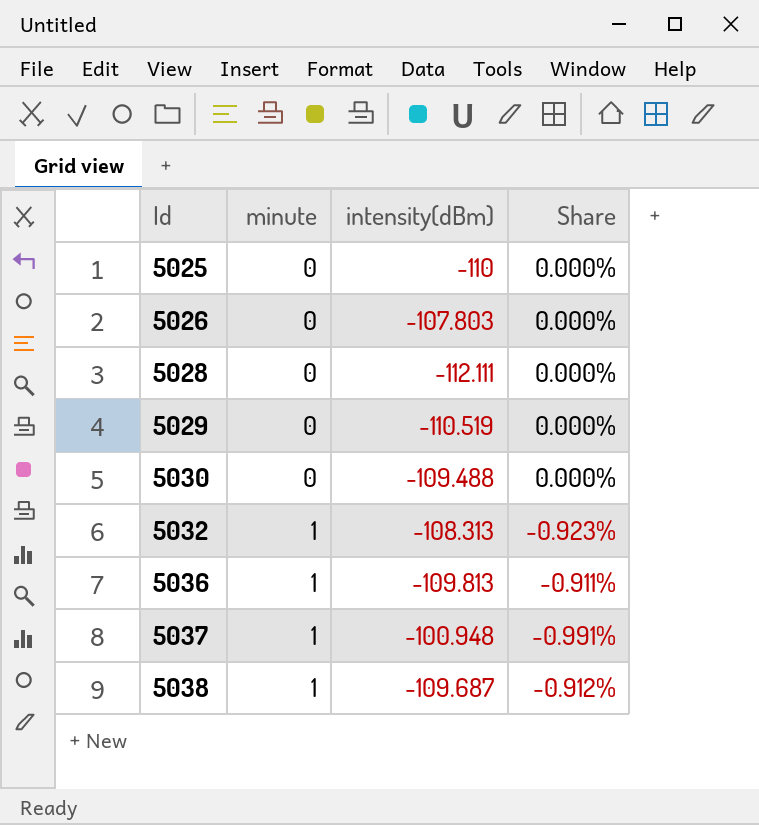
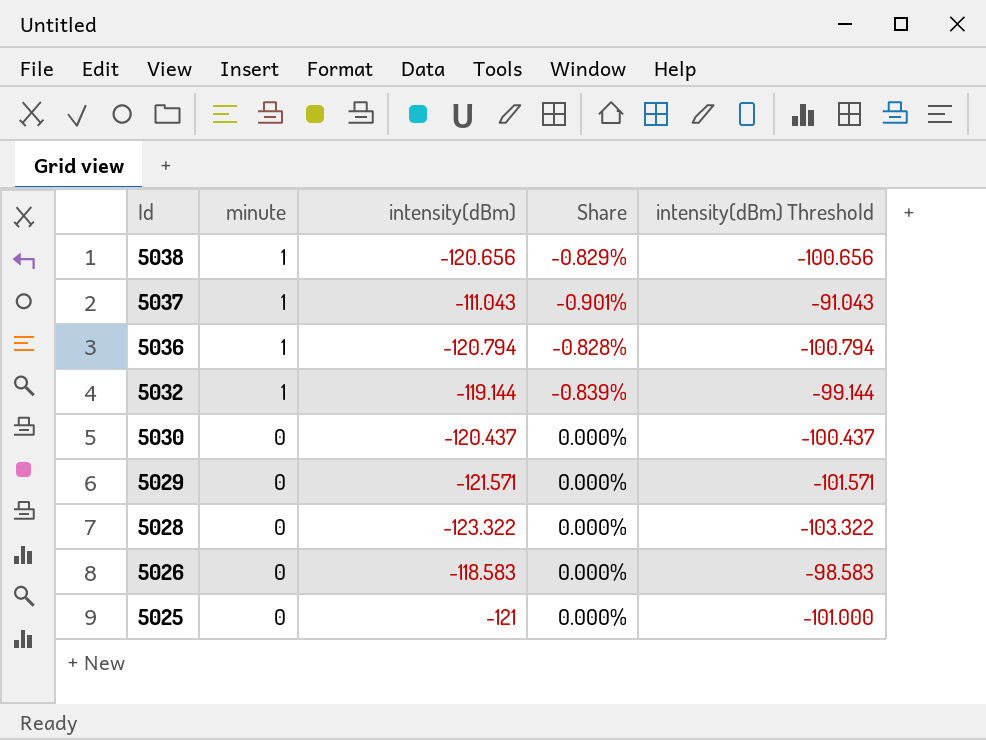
row order: Id ascending -> Id descending
column intensity(dBm) Threshold | formula: none -> [intensity(dBm)] + 20
5038 | intensity(dBm): -109.687 -> -120.656
5038 | Share: -0.912% -> -0.829%
5037 | intensity(dBm): -100.948 -> -111.043
5037 | Share: -0.991% -> -0.901%
5036 | intensity(dBm): -109.813 -> -120.794
5036 | Share: -0.911% -> -0.828%
5032 | intensity(dBm): -108.313 -> -119.144
5032 | Share: -0.923% -> -0.839%
5030 | intensity(dBm): -109.488 -> -120.437
5029 | intensity(dBm): -110.519 -> -121.571
5028 | intensity(dBm): -112.111 -> -123.322
5026 | intensity(dBm): -107.803 -> -118.583
5025 | intensity(dBm): -110 -> -121

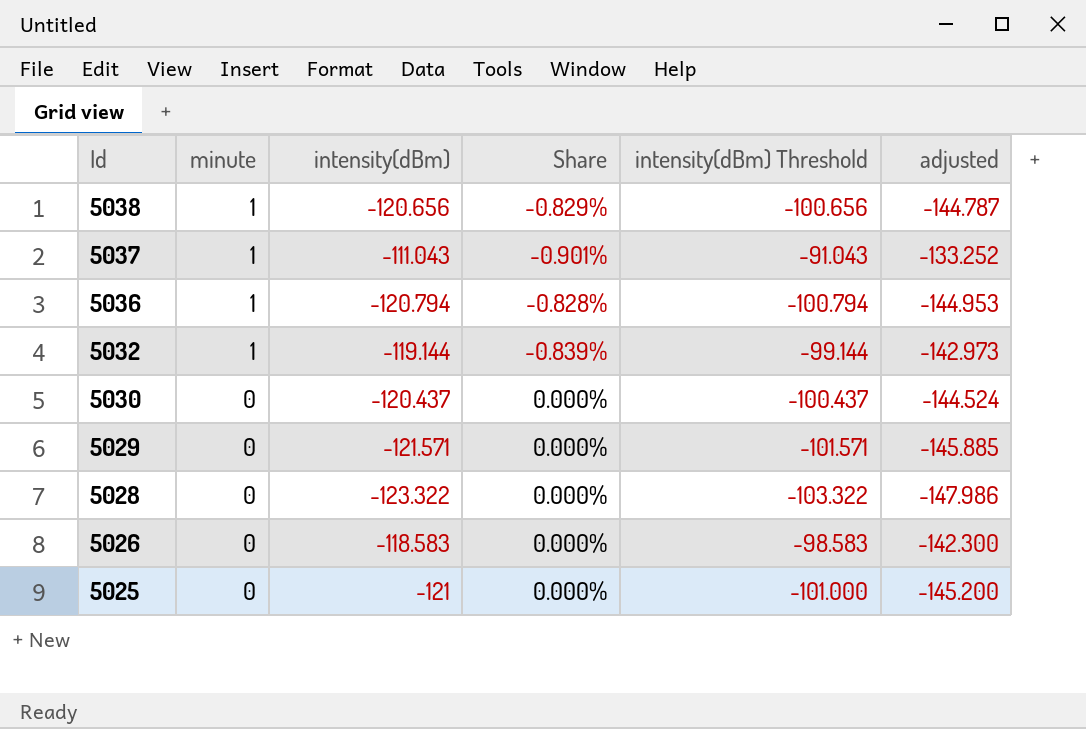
column adjusted | formula: none -> [intensity(dBm)] * 1.2

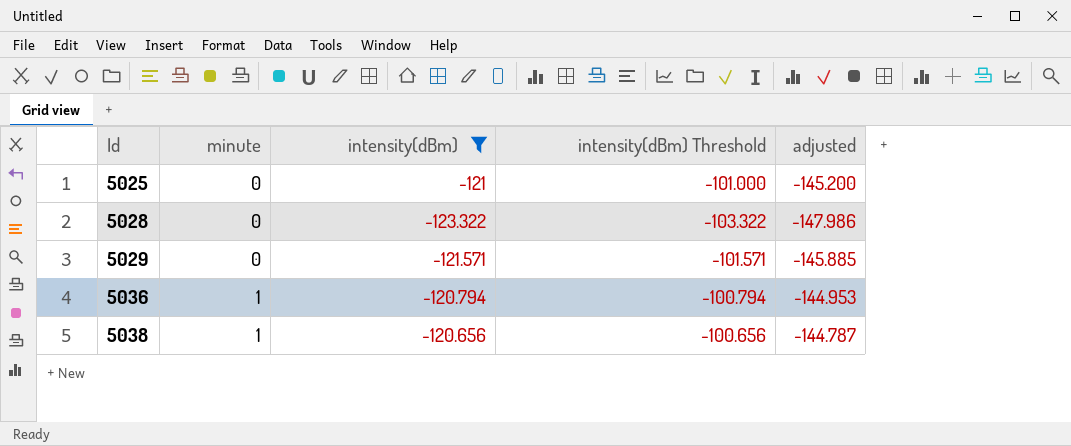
filter: none -> intensity(dBm) <= -120.656
row order: Id descending -> Id ascending
column Share | formula: [minute] / [intensity(dBm)] -> none

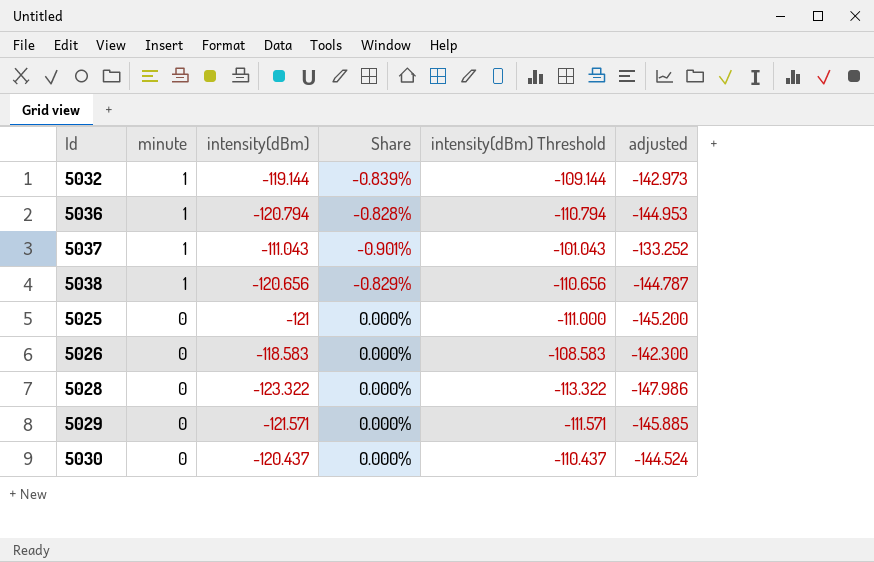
filter: intensity(dBm) <= -120.656 -> none
row order: Id ascending -> minute descending
column Share | formula: none -> [minute] / [intensity(dBm)]
column intensity(dBm) Threshold | formula: [intensity(dBm)] + 20 -> [intensity(dBm)] + 10

